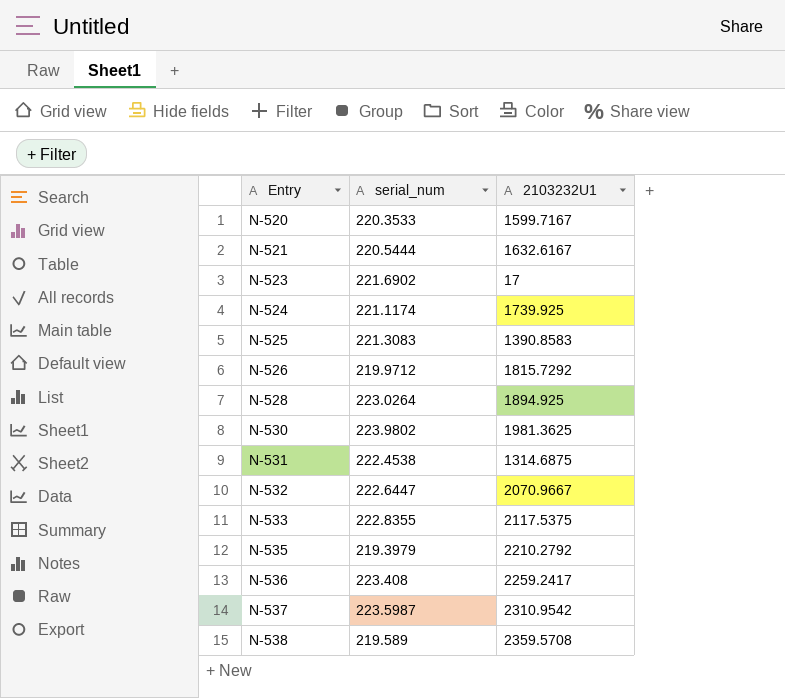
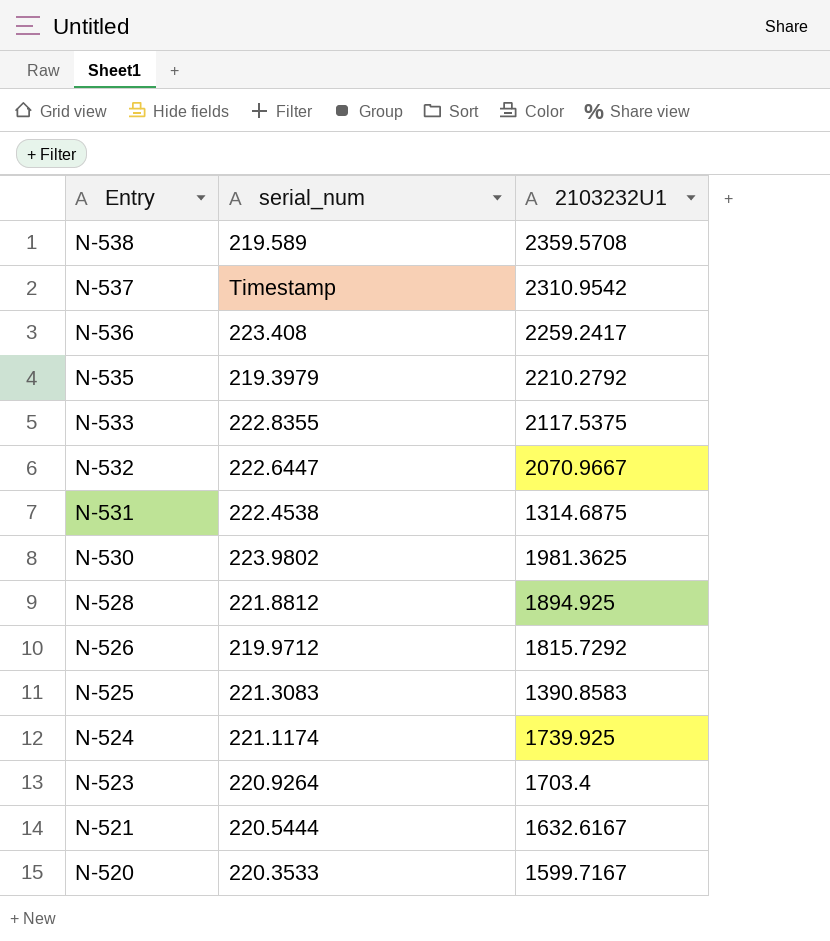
row order: Entry ascending -> Entry descending
N-537 | serial_num: 223.5987 -> Timestamp
N-528 | serial_num: 223.0264 -> 221.8812
N-523 | serial_num: 221.6902 -> 220.9264
N-523 | 2103232U1: 17 -> 1703.4

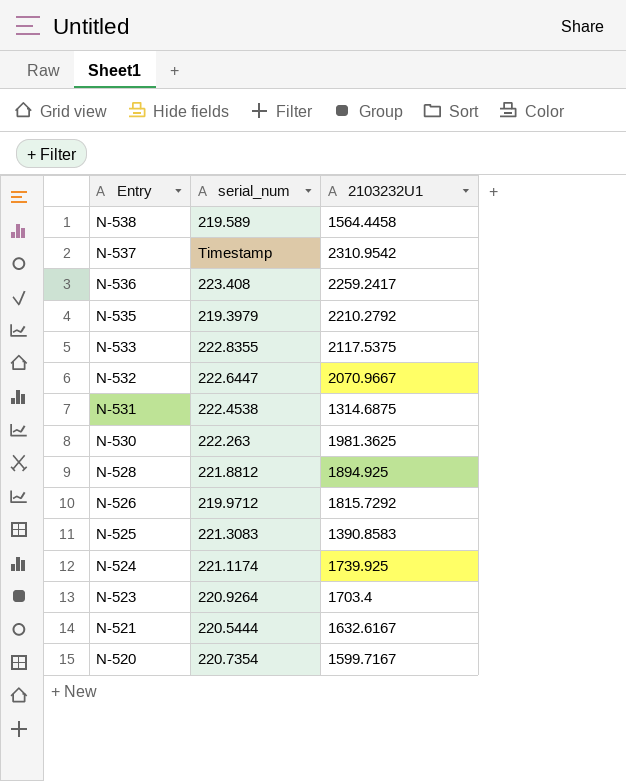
N-538 | 2103232U1: 2359.5708 -> 1564.4458
N-530 | serial_num: 223.9802 -> 222.263
N-520 | serial_num: 220.3533 -> 220.7354

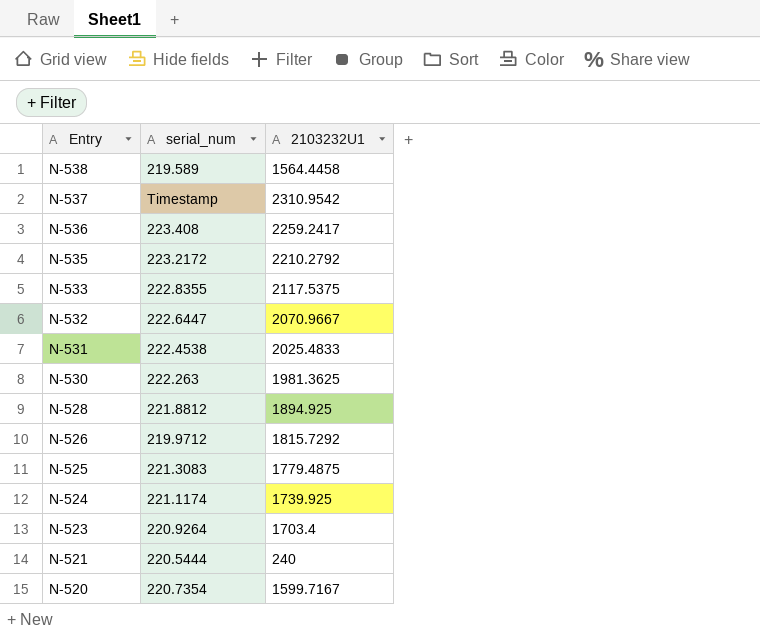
N-535 | serial_num: 219.3979 -> 223.2172
N-531 | 2103232U1: 1314.6875 -> 2025.4833
N-525 | 2103232U1: 1390.8583 -> 1779.4875
N-521 | 2103232U1: 1632.6167 -> 240

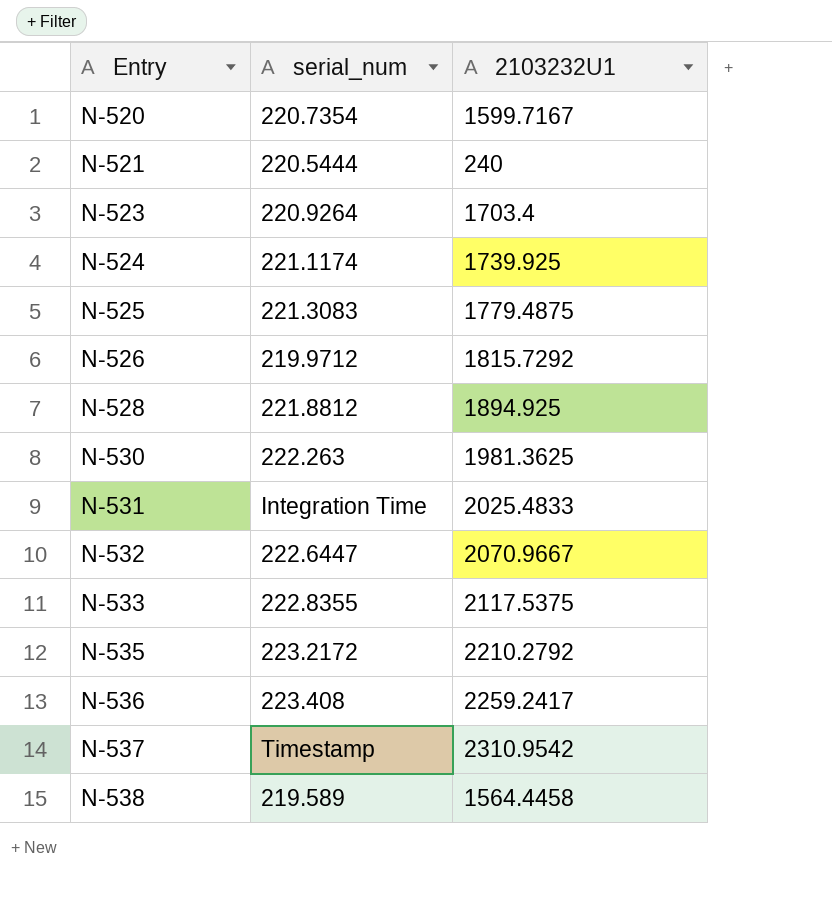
row order: Entry descending -> Entry ascending
N-531 | serial_num: 222.4538 -> Integration Time

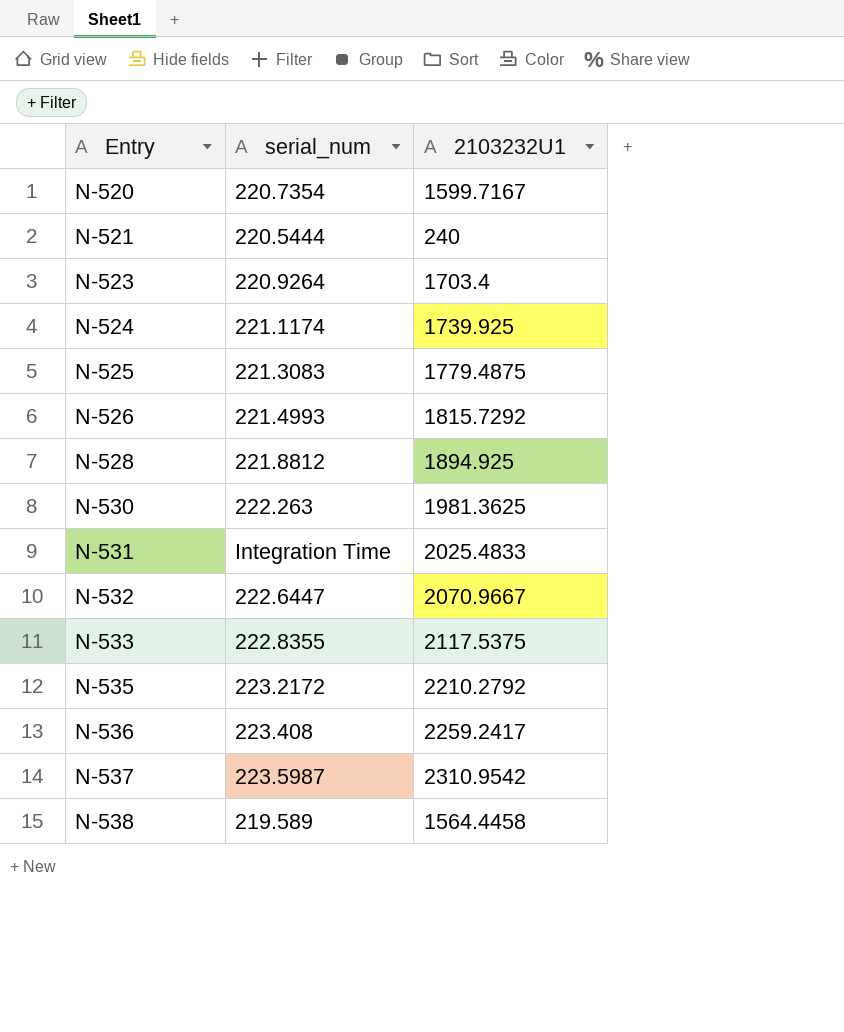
N-526 | serial_num: 219.9712 -> 221.4993
N-537 | serial_num: Timestamp -> 223.5987

